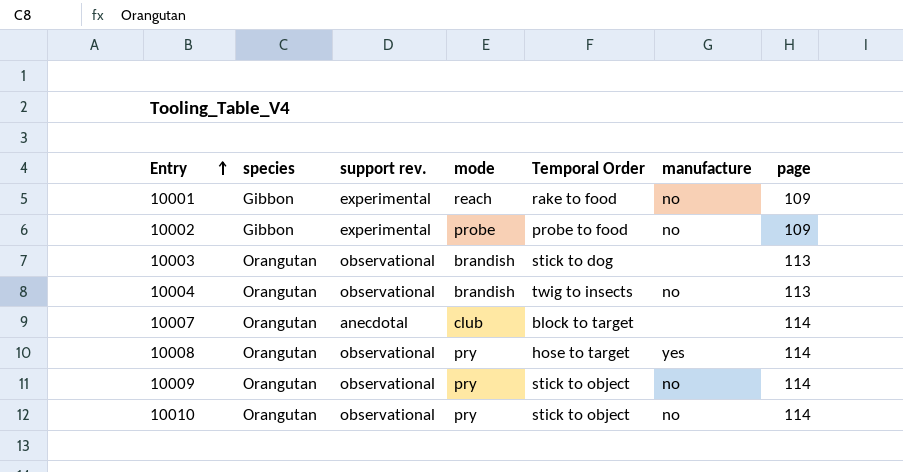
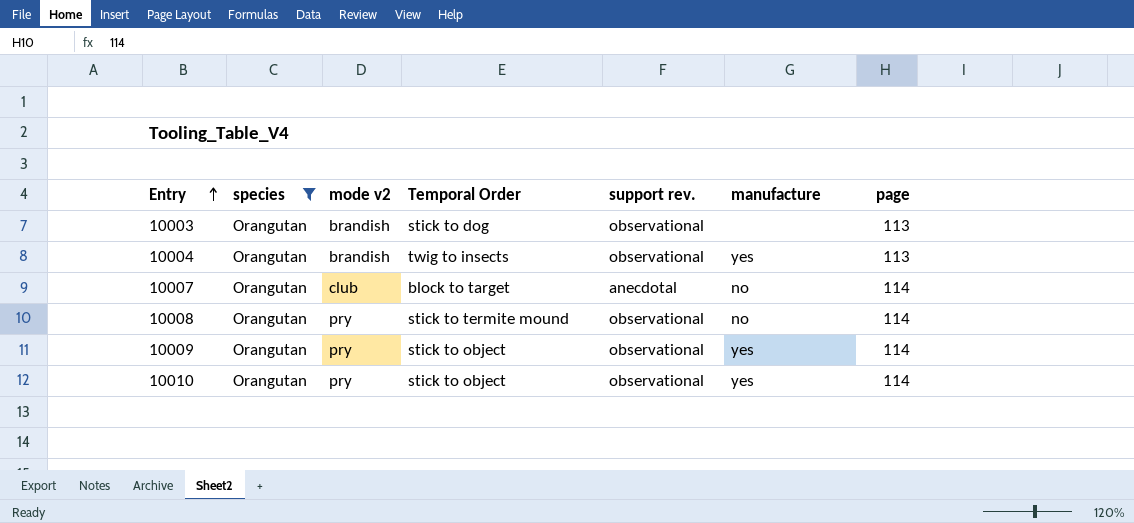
filter: none -> species = Orangutan
column name: mode -> mode v2
column support rev. | position: 3 -> 5
10004 | manufacture: no -> yes
10007 | manufacture: none -> no
10008 | Temporal Order: hose to target -> stick to termite mound
10008 | manufacture: yes -> no
10009 | manufacture: no -> yes
10010 | manufacture: no -> yes

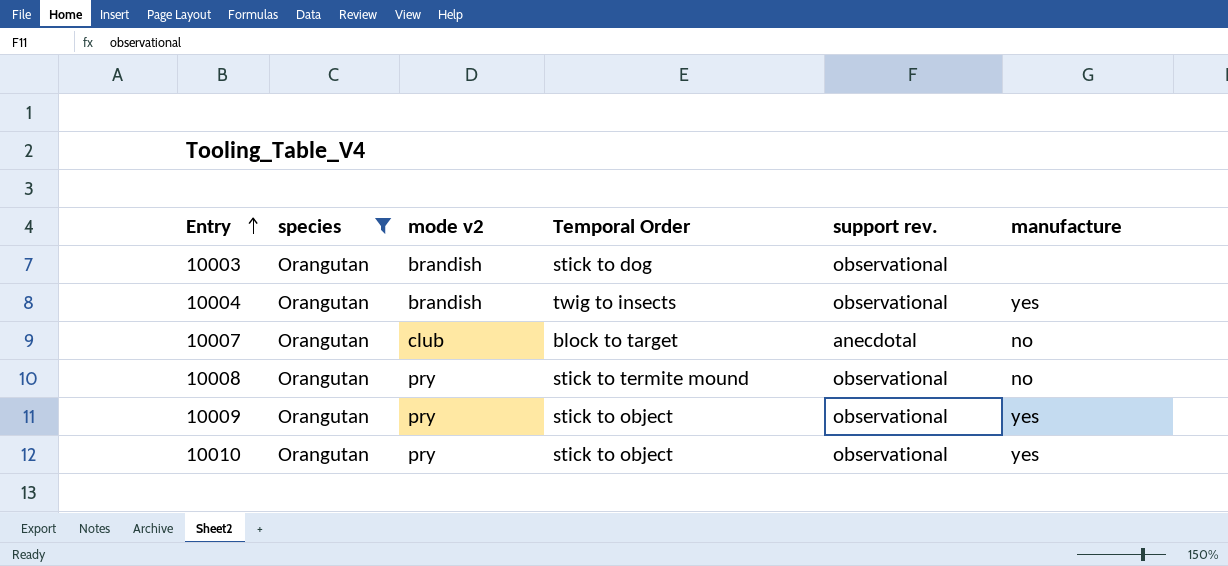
column page | position: 7 -> none

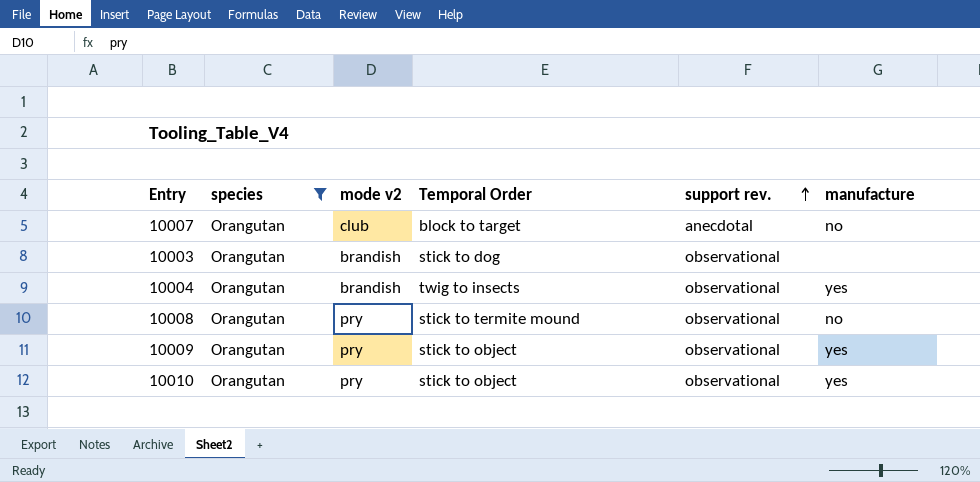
row order: Entry ascending -> support rev. ascending

